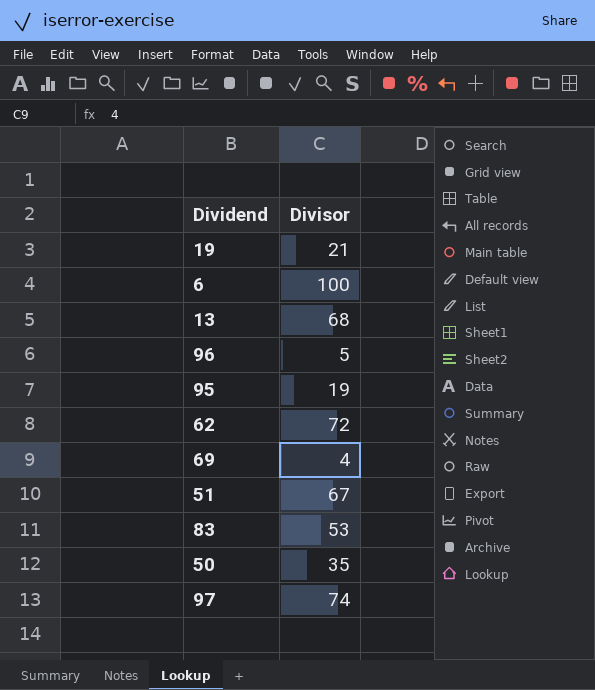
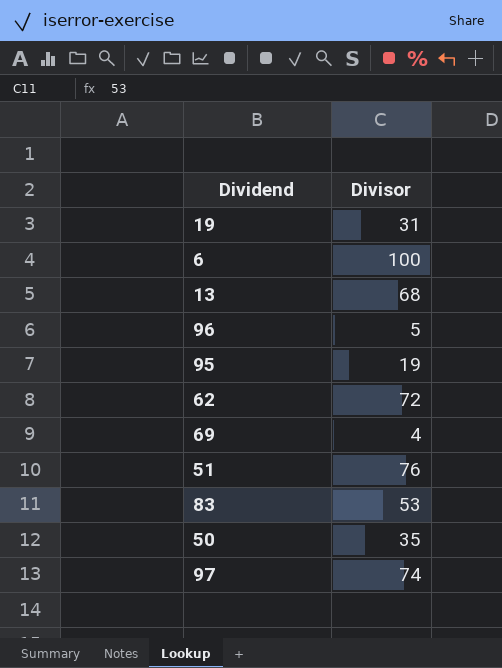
19 | Divisor: 21 -> 31
51 | Divisor: 67 -> 76

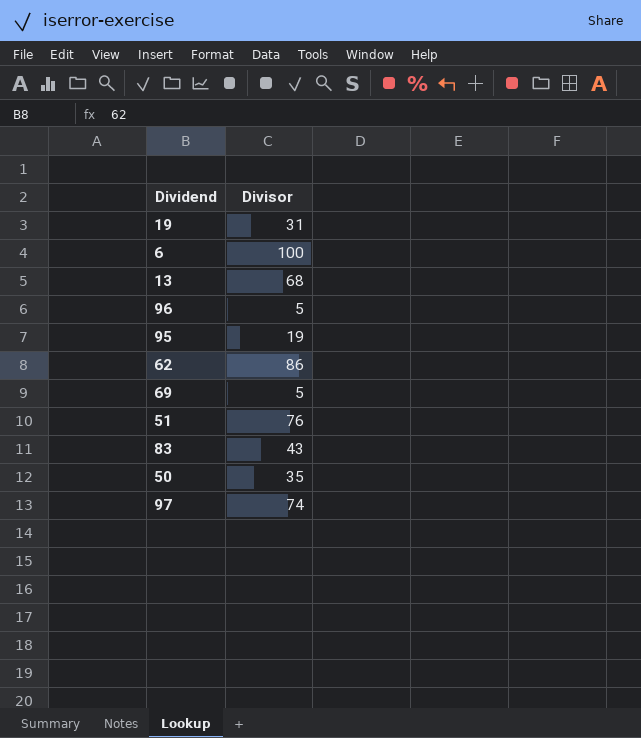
62 | Divisor: 72 -> 86
69 | Divisor: 4 -> 5
83 | Divisor: 53 -> 43

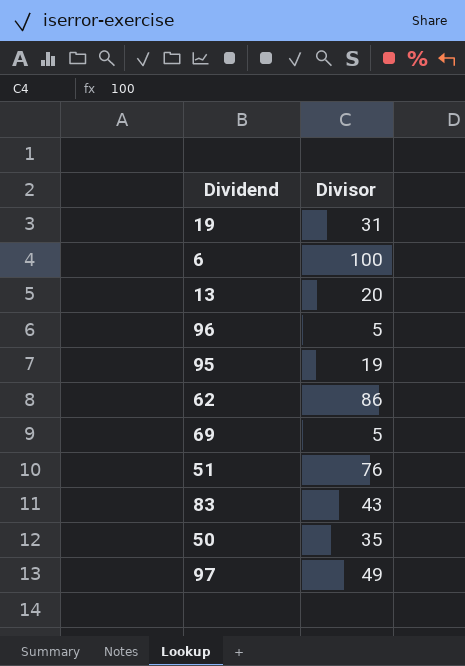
13 | Divisor: 68 -> 20
97 | Divisor: 74 -> 49

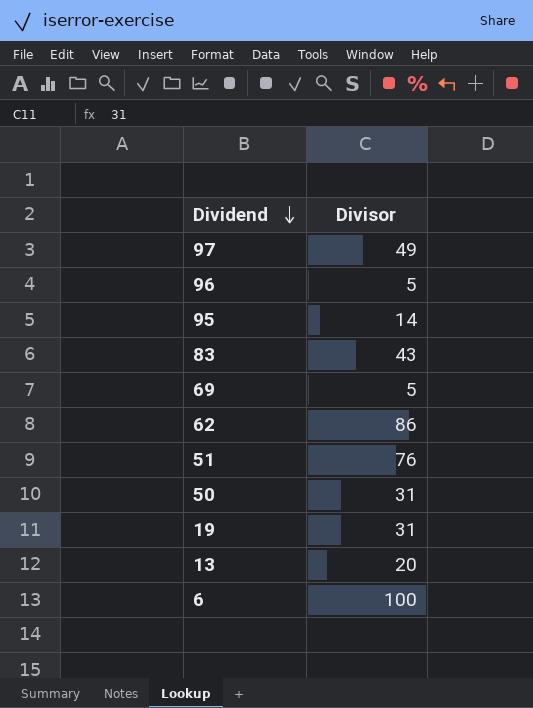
row order: none -> Dividend descending
95 | Divisor: 19 -> 14
50 | Divisor: 35 -> 31

